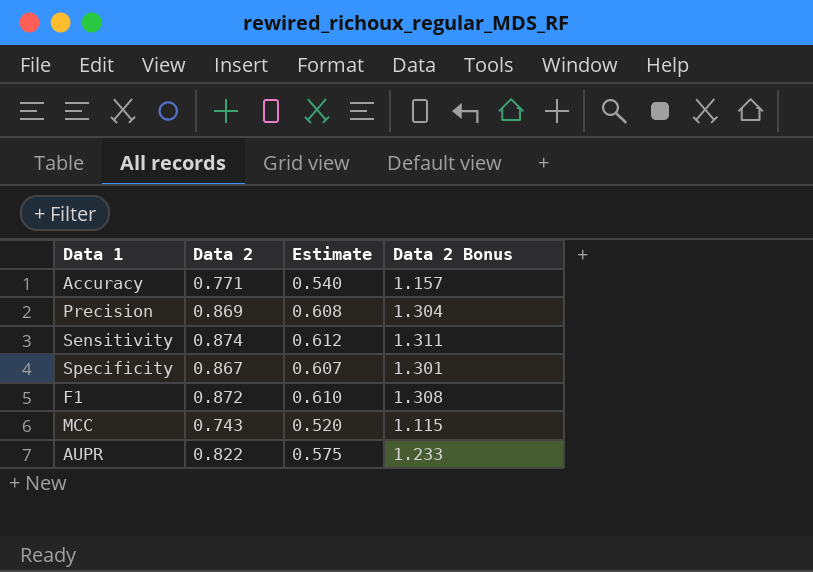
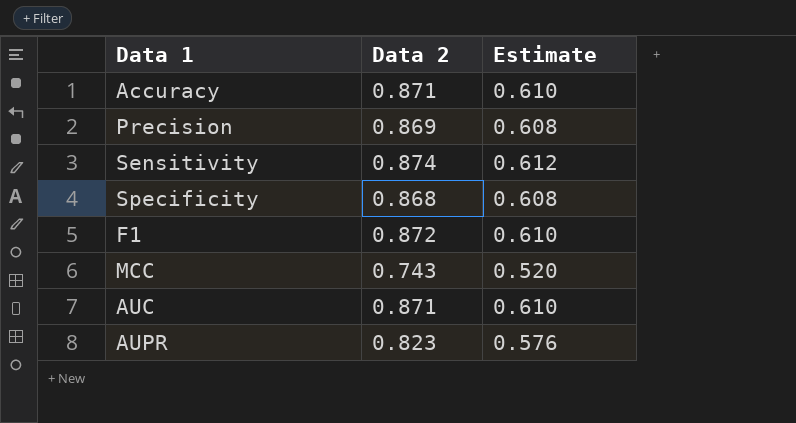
column Data 2 Bonus | formula: [Data 2] * 1.5 -> none
Accuracy | Data 2: 0.771 -> 0.871
Accuracy | Estimate: 0.540 -> 0.610
Specificity | Data 2: 0.867 -> 0.868
Specificity | Estimate: 0.607 -> 0.608
row AUC: none -> 0.871 | 0.610
AUPR | Data 2: 0.822 -> 0.823
AUPR | Estimate: 0.575 -> 0.576

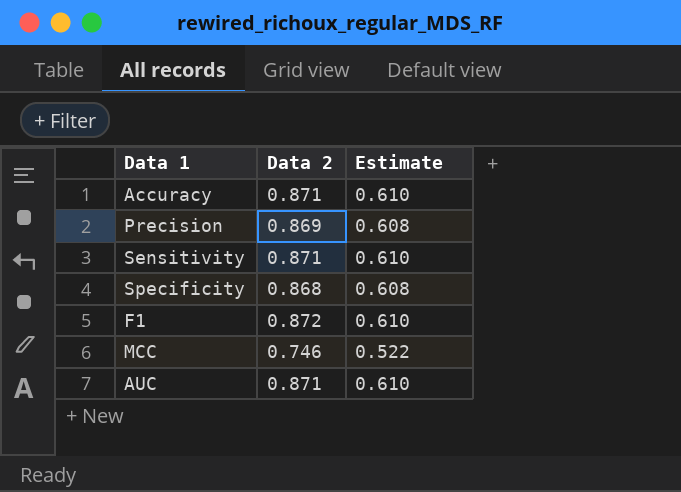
row AUPR: 0.823 | 0.576 -> none
Sensitivity | Data 2: 0.874 -> 0.871
Sensitivity | Estimate: 0.612 -> 0.610
MCC | Data 2: 0.743 -> 0.746
MCC | Estimate: 0.520 -> 0.522

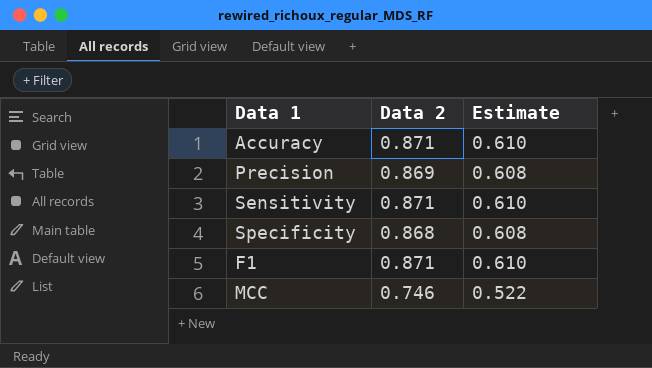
row AUC: 0.871 | 0.610 -> none
F1 | Data 2: 0.872 -> 0.871

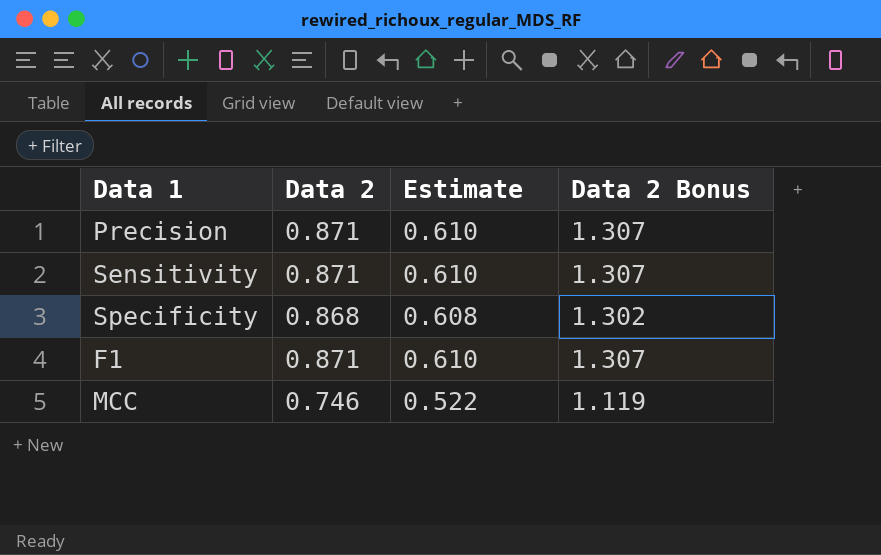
column Data 2 Bonus | formula: none -> [Data 2] * 1.5
row Accuracy: 0.871 | 0.610 -> none
Precision | Data 2: 0.869 -> 0.871
Precision | Estimate: 0.608 -> 0.610

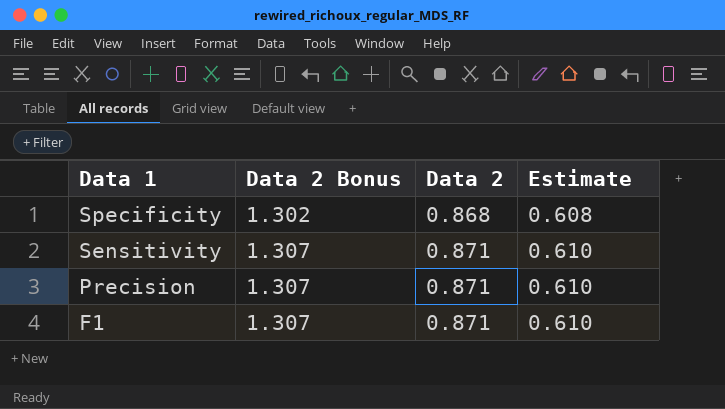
row order: none -> Data 1 descending
column Data 2 Bonus | position: 4 -> 2
row MCC: 0.746 | 0.522 | 1.119 -> none

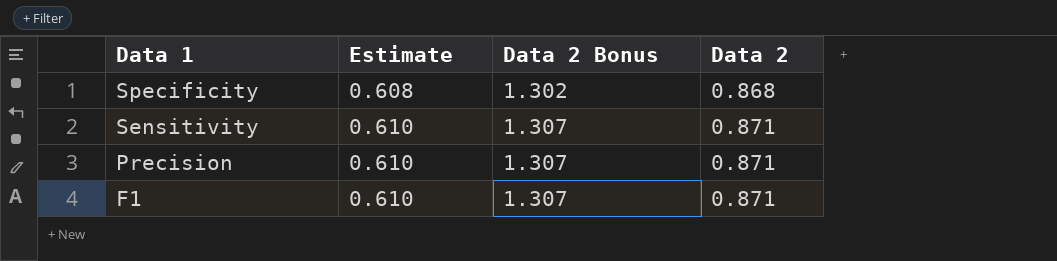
column Estimate | position: 4 -> 2

